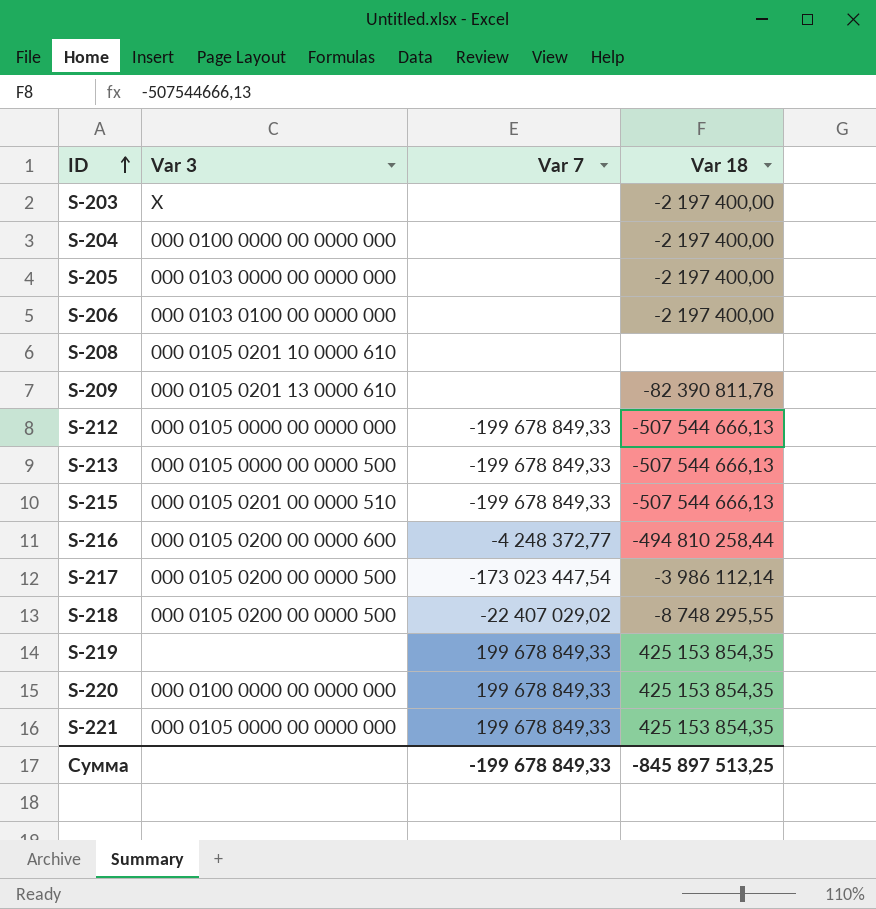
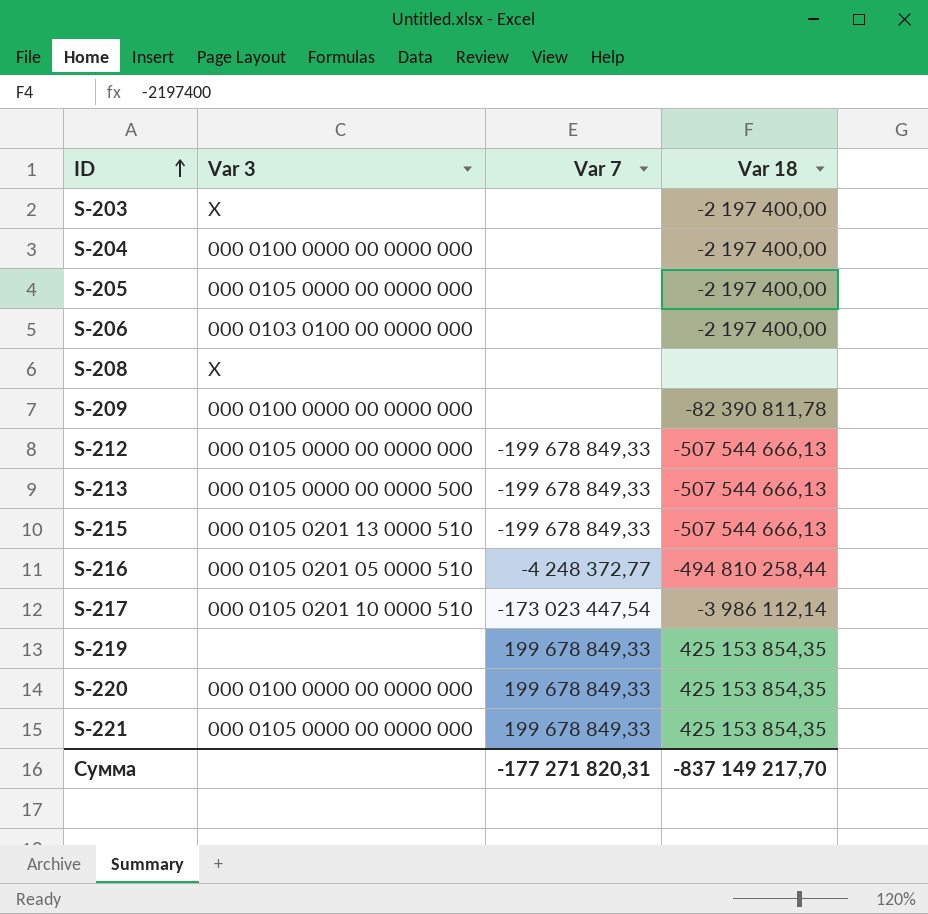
row S-218: 000 0105 0200 00 0000 500 | -22 407 029,02 | -8 748 295,55 -> none
S-205 | Var 3: 000 0103 0000 00 0000 000 -> 000 0105 0000 00 0000 000
S-208 | Var 3: 000 0105 0201 10 0000 610 -> X
S-209 | Var 3: 000 0105 0201 13 0000 610 -> 000 0100 0000 00 0000 000
S-215 | Var 3: 000 0105 0201 00 0000 510 -> 000 0105 0201 13 0000 510
S-216 | Var 3: 000 0105 0200 00 0000 600 -> 000 0105 0201 05 0000 510
S-217 | Var 3: 000 0105 0200 00 0000 500 -> 000 0105 0201 10 0000 510
Сумма | Var 7: -199 678 849,33 -> -177 271 820,31
Сумма | Var 18: -845 897 513,25 -> -837 149 217,70

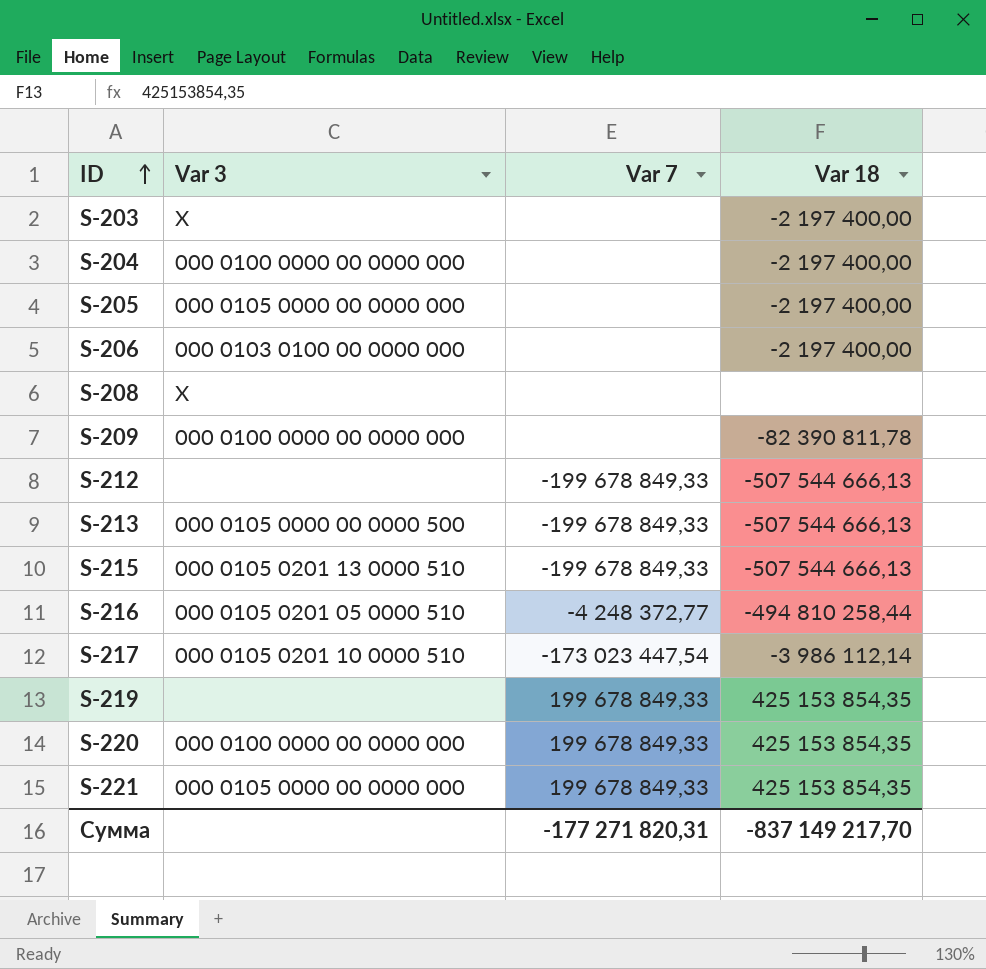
S-212 | Var 3: 000 0105 0000 00 0000 000 -> none

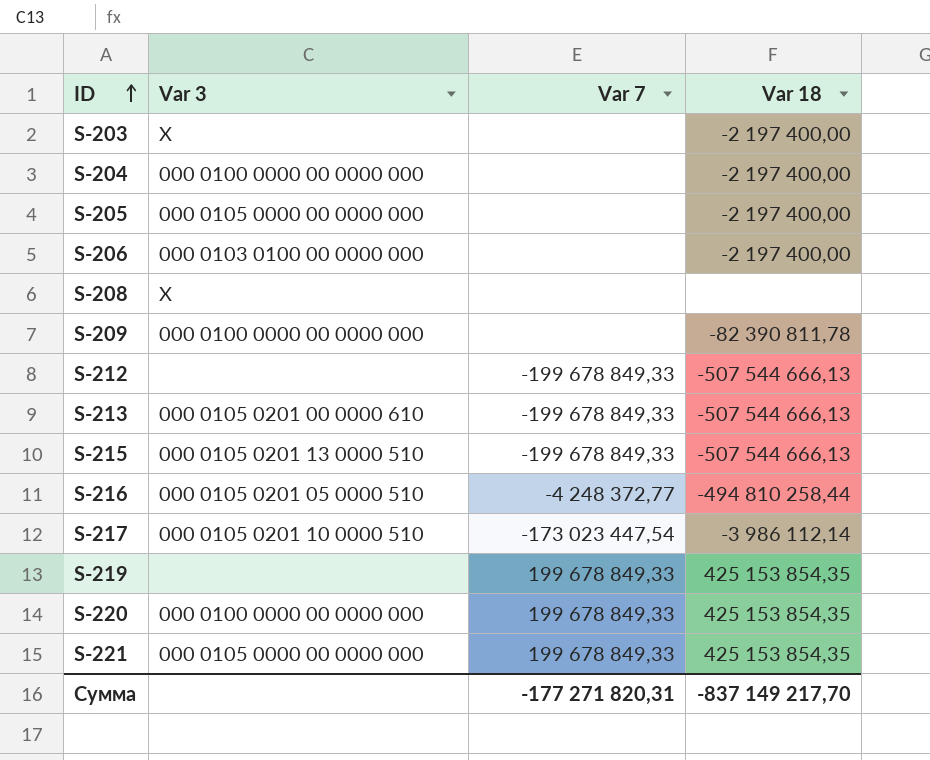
S-213 | Var 3: 000 0105 0000 00 0000 500 -> 000 0105 0201 00 0000 610

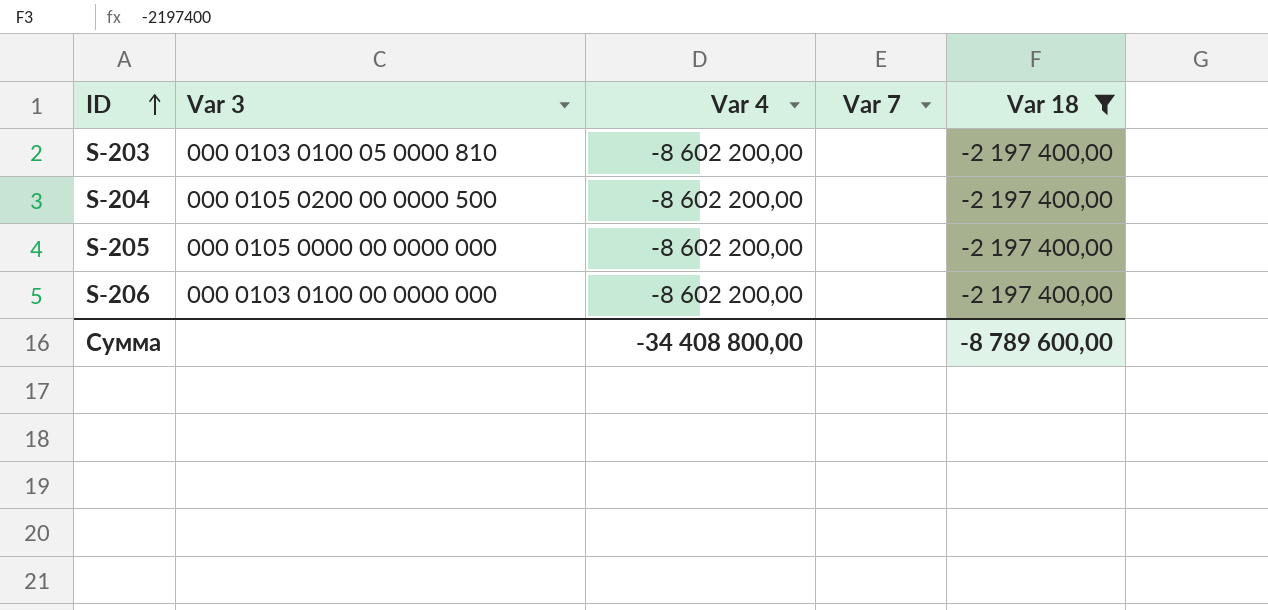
filter: none -> Var 18 = -2 197 400,00
column Var 4 | position: none -> 3
S-203 | Var 3: X -> 000 0103 0100 05 0000 810
S-204 | Var 3: 000 0100 0000 00 0000 000 -> 000 0105 0200 00 0000 500
Сумма | Var 7: -177 271 820,31 -> none
Сумма | Var 18: -837 149 217,70 -> -8 789 600,00

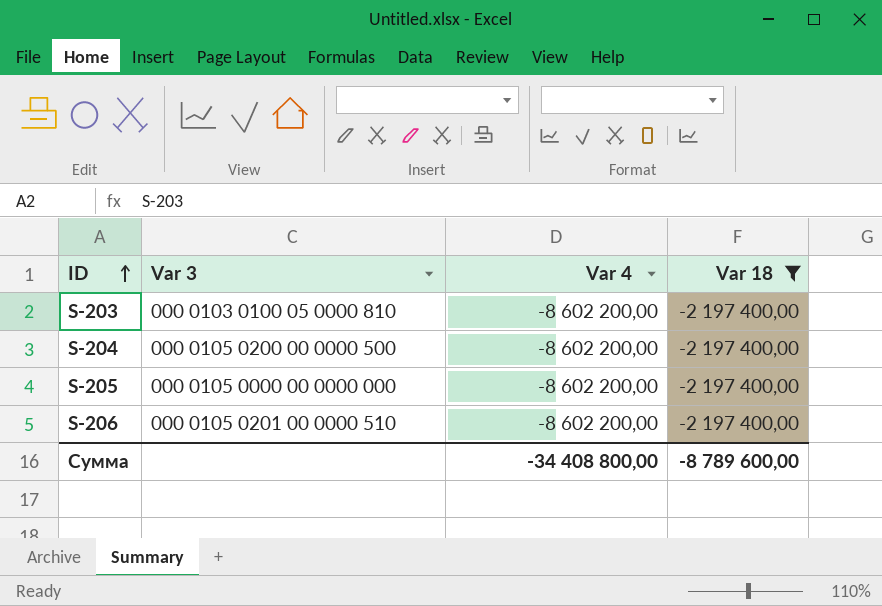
column Var 7 | position: 4 -> none
S-206 | Var 3: 000 0103 0100 00 0000 000 -> 000 0105 0201 00 0000 510

